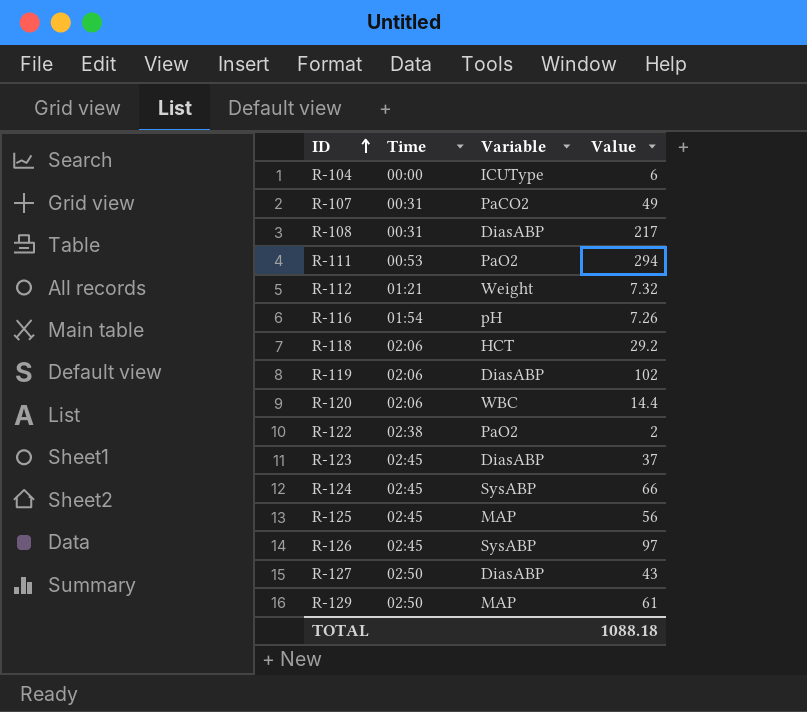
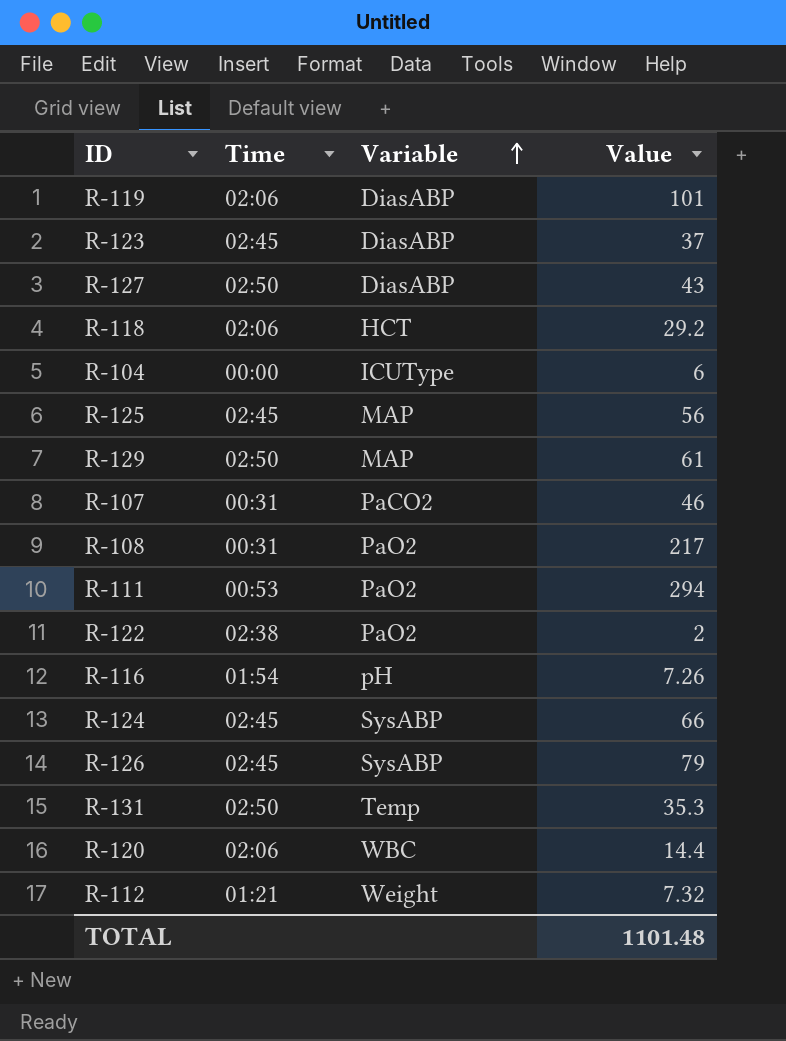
row order: ID ascending -> Variable ascending
R-119 | Value: 102 -> 101
R-107 | Value: 49 -> 46
R-108 | Variable: DiasABP -> PaO2
R-126 | Value: 97 -> 79
row R-131: none -> 02:50 | Temp | 35.3
TOTAL | Value: 1088.18 -> 1101.48

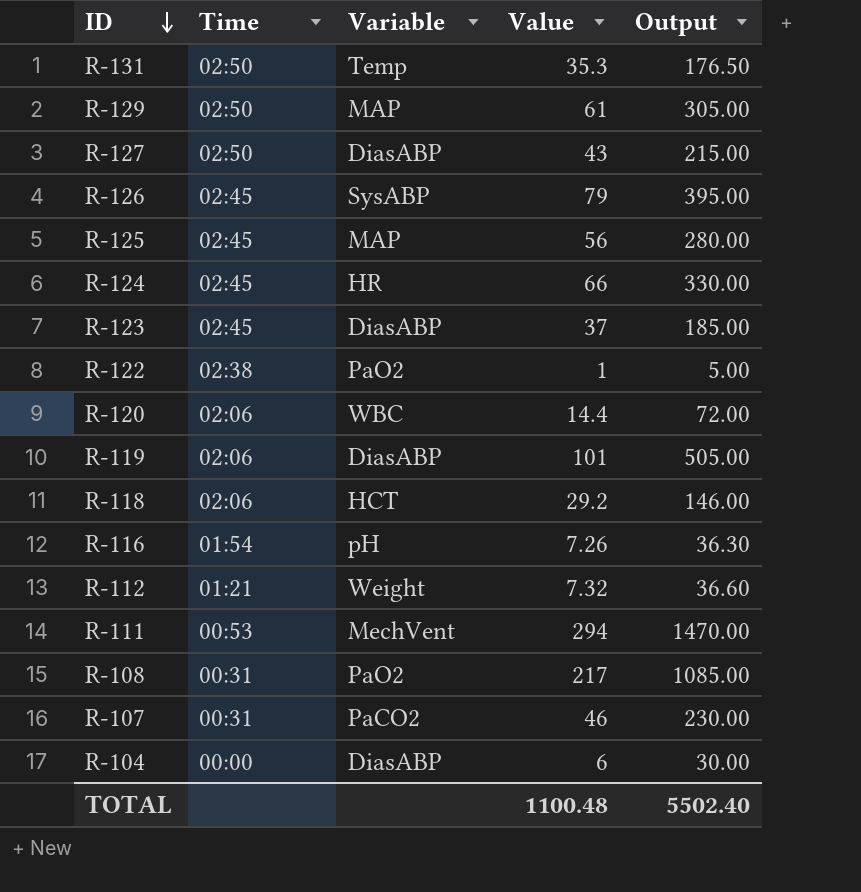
row order: Variable ascending -> ID descending
column Output | formula: none -> [Value] * 5
R-124 | Variable: SysABP -> HR
R-122 | Value: 2 -> 1
R-111 | Variable: PaO2 -> MechVent
R-104 | Variable: ICUType -> DiasABP
TOTAL | Value: 1101.48 -> 1100.48

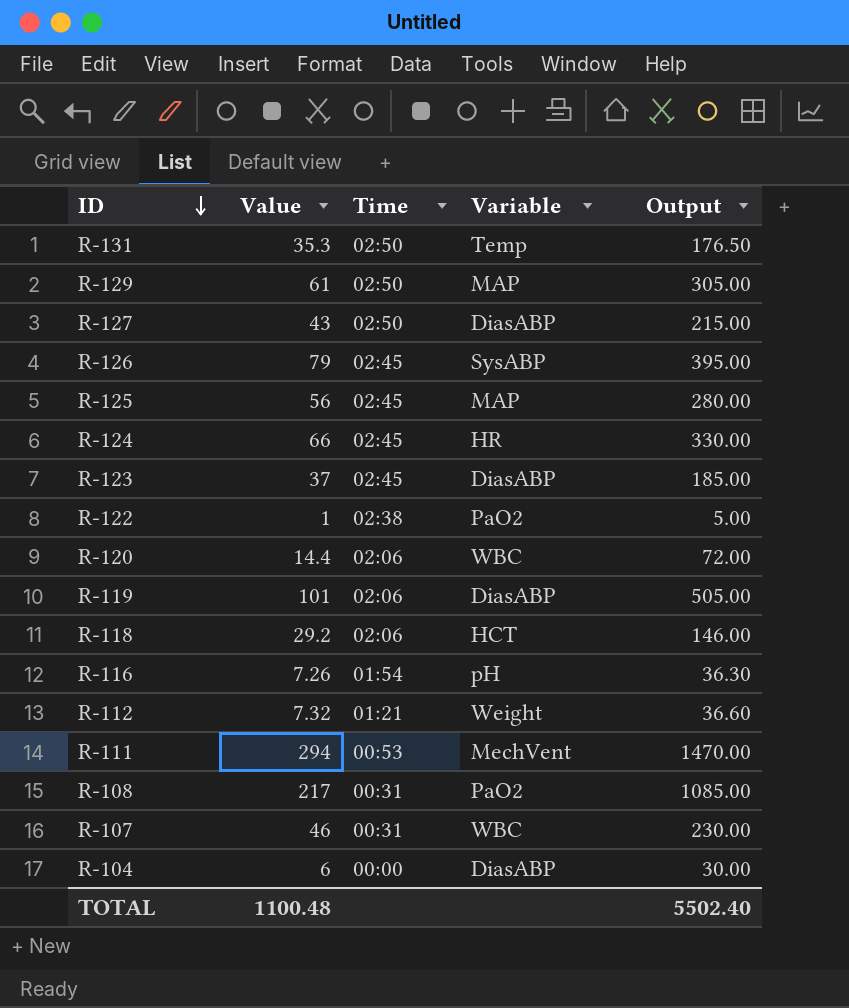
column Value | position: 4 -> 2
R-107 | Variable: PaCO2 -> WBC

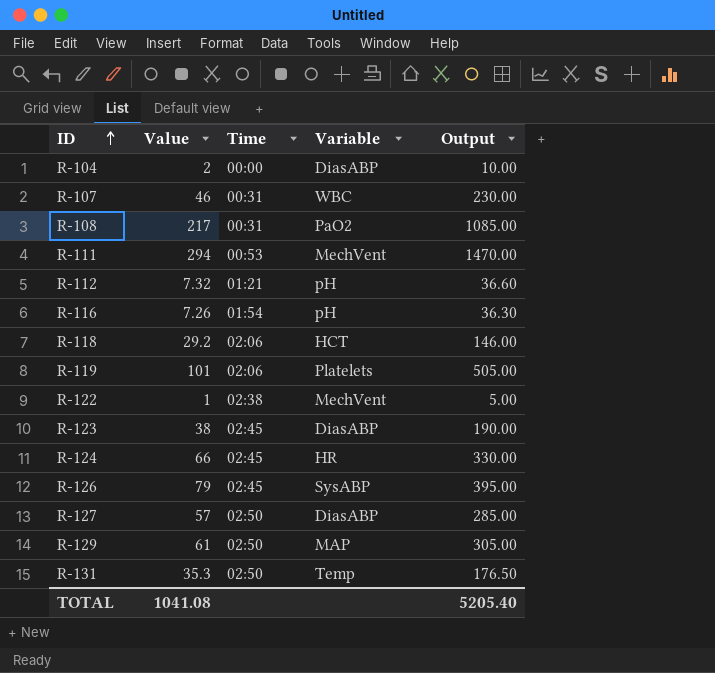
row order: ID descending -> ID ascending
row R-125: 56 | 02:45 | MAP | 280.00 -> none
row R-120: 14.4 | 02:06 | WBC | 72.00 -> none
R-104 | Value: 6 -> 2
R-104 | Output: 30.00 -> 10.00
R-112 | Variable: Weight -> pH
R-119 | Variable: DiasABP -> Platelets
R-122 | Variable: PaO2 -> MechVent
R-123 | Value: 37 -> 38
R-123 | Output: 185.00 -> 190.00
R-127 | Value: 43 -> 57
R-127 | Output: 215.00 -> 285.00
TOTAL | Value: 1100.48 -> 1041.08
TOTAL | Output: 5502.40 -> 5205.40

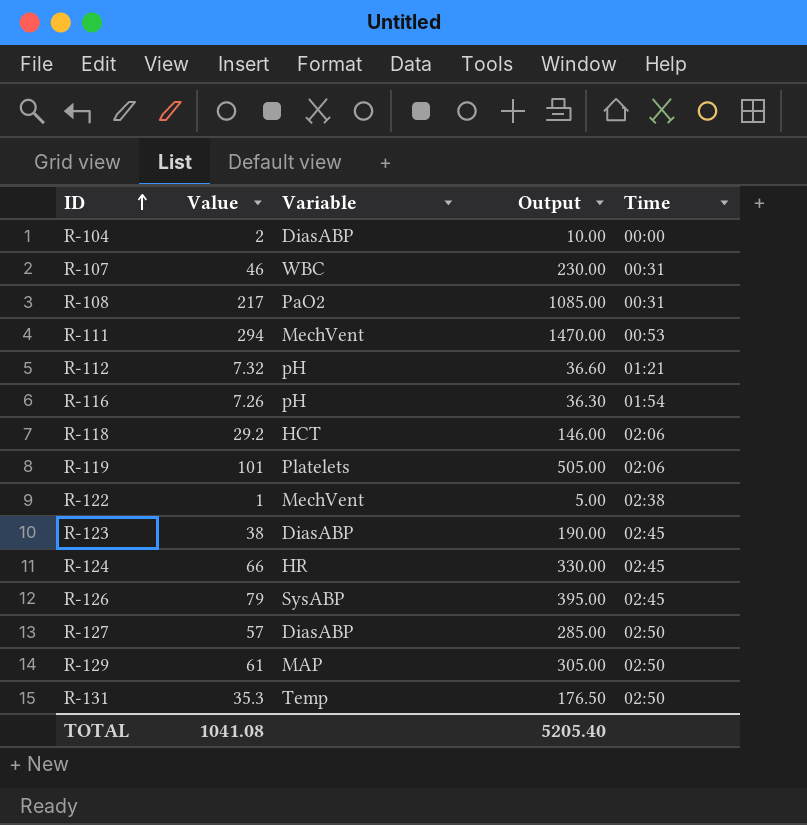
column Time | position: 3 -> 5

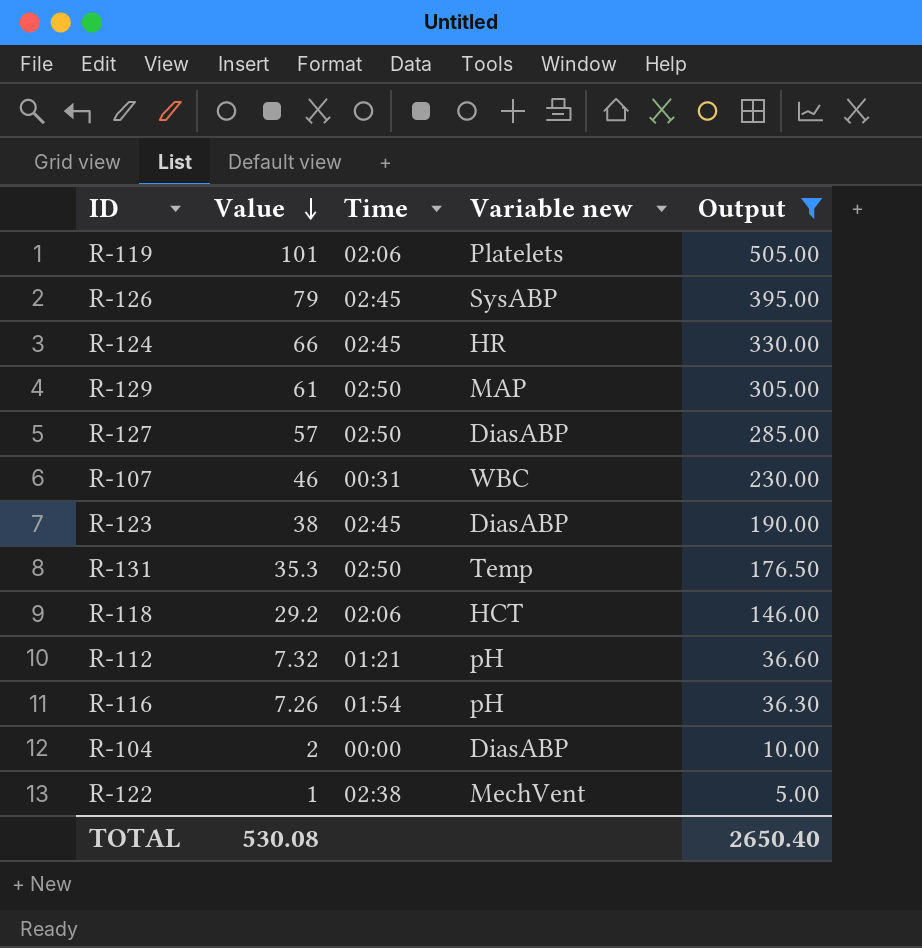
filter: none -> Output <= 505.00
row order: ID ascending -> Value descending
column Time | position: 5 -> 3
column name: Variable -> Variable new
TOTAL | Value: 1041.08 -> 530.08
TOTAL | Output: 5205.40 -> 2650.40

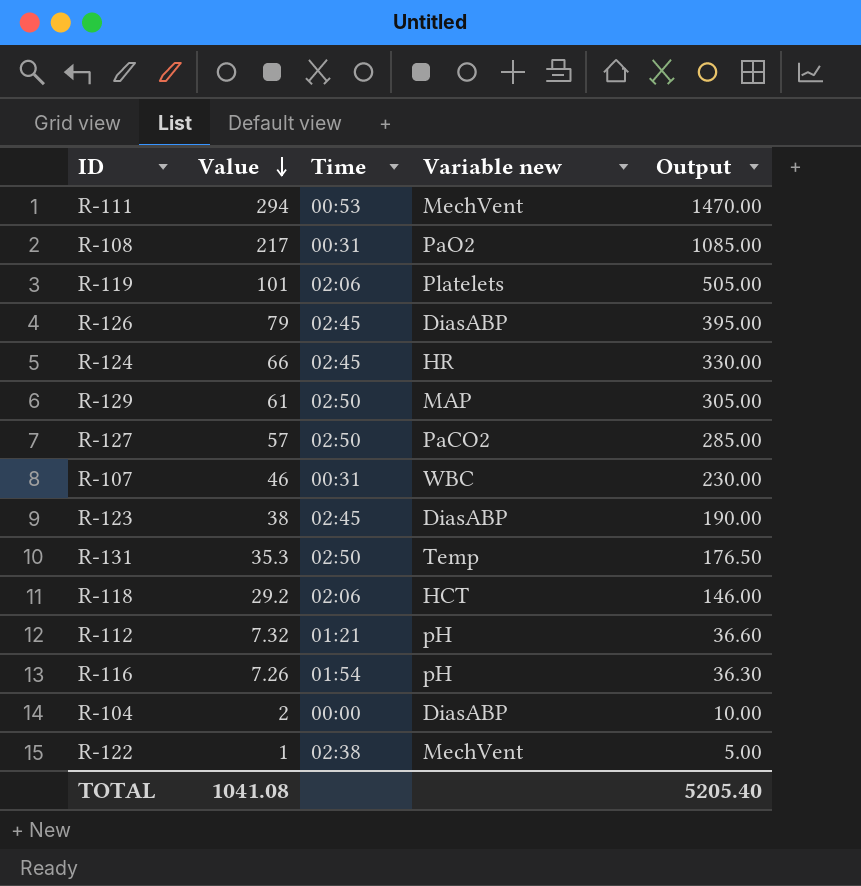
filter: Output <= 505.00 -> none
R-126 | Variable new: SysABP -> DiasABP
R-127 | Variable new: DiasABP -> PaCO2
TOTAL | Value: 530.08 -> 1041.08
TOTAL | Output: 2650.40 -> 5205.40

